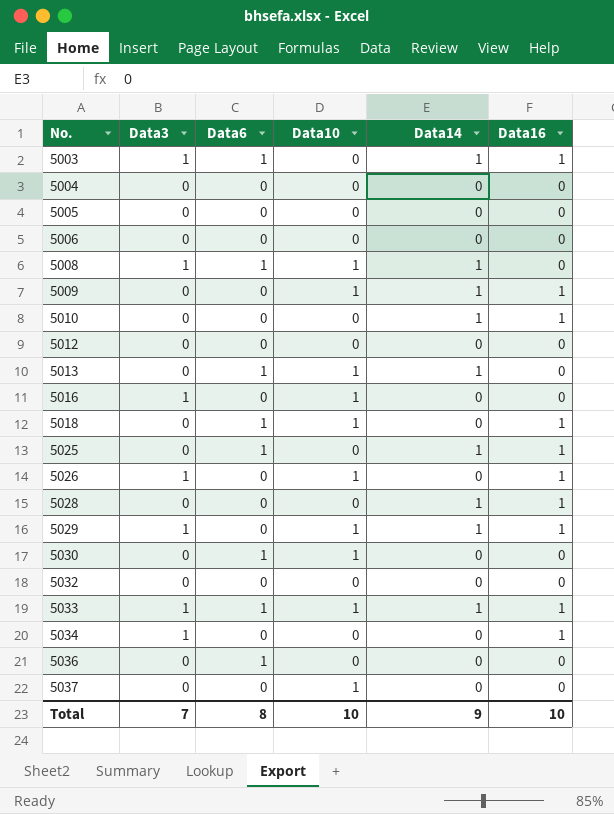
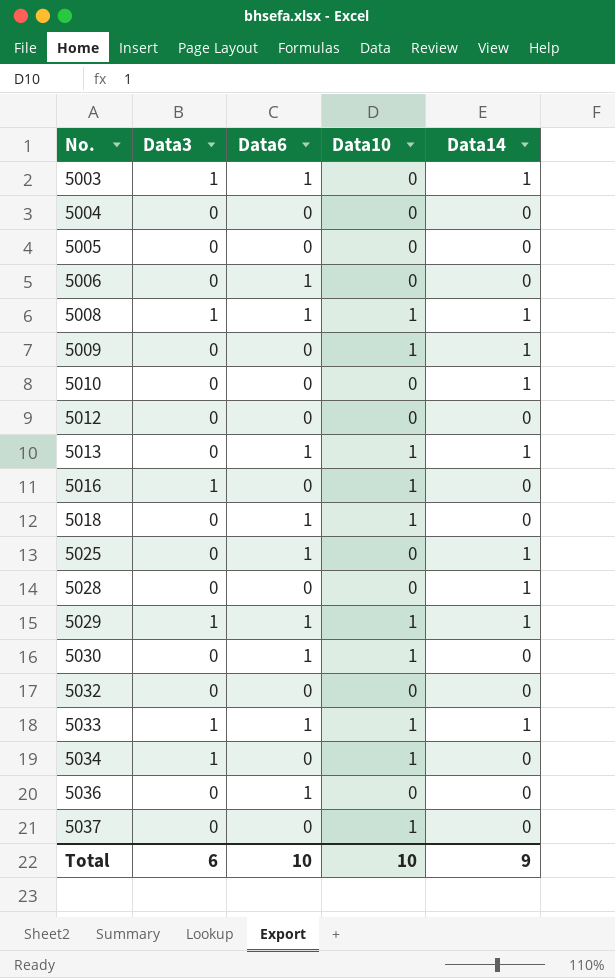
column Data16 | position: 6 -> none
row 5026: 1 | 0 | 1 | 0 | 1 -> none
5006 | Data6: 0 -> 1
5029 | Data6: 0 -> 1
5034 | Data10: 0 -> 1
Total | Data3: 7 -> 6
Total | Data6: 8 -> 10

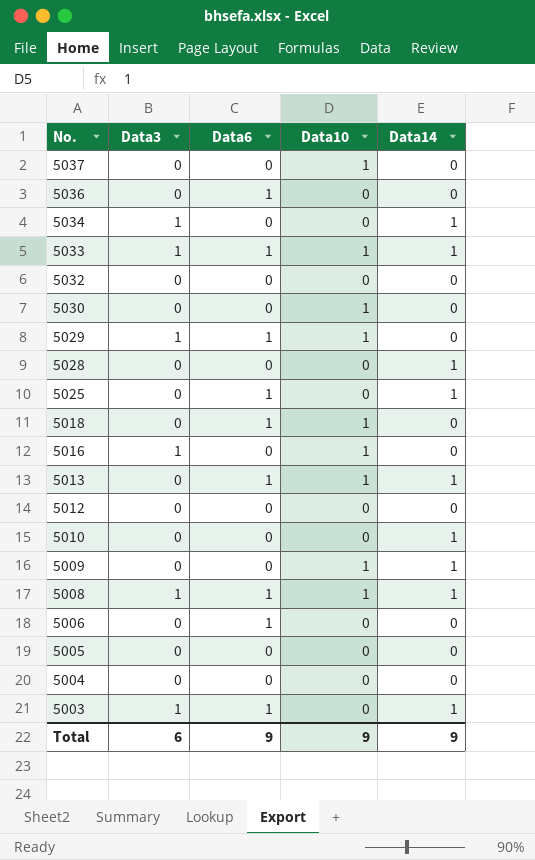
row order: No. ascending -> No. descending
5034 | Data10: 1 -> 0
5034 | Data14: 0 -> 1
5030 | Data6: 1 -> 0
5029 | Data14: 1 -> 0
Total | Data6: 10 -> 9
Total | Data10: 10 -> 9

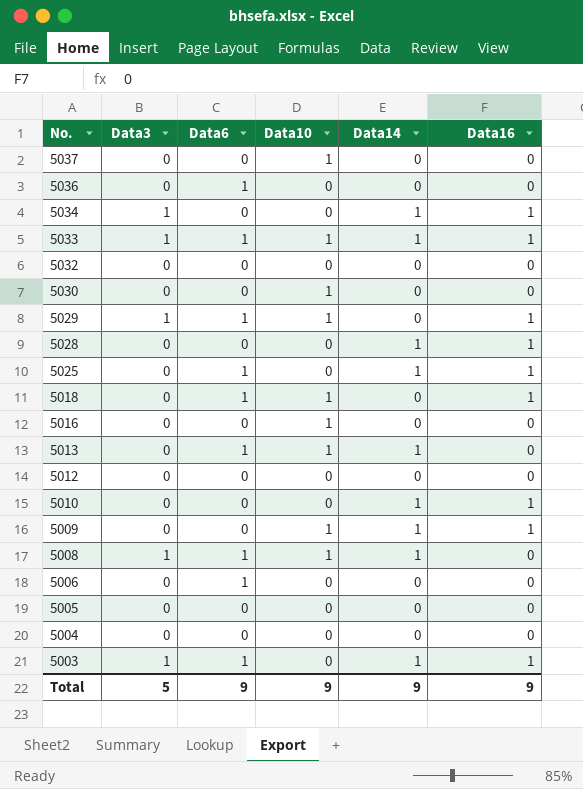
column Data16 | position: none -> 6
5016 | Data3: 1 -> 0
Total | Data3: 6 -> 5

